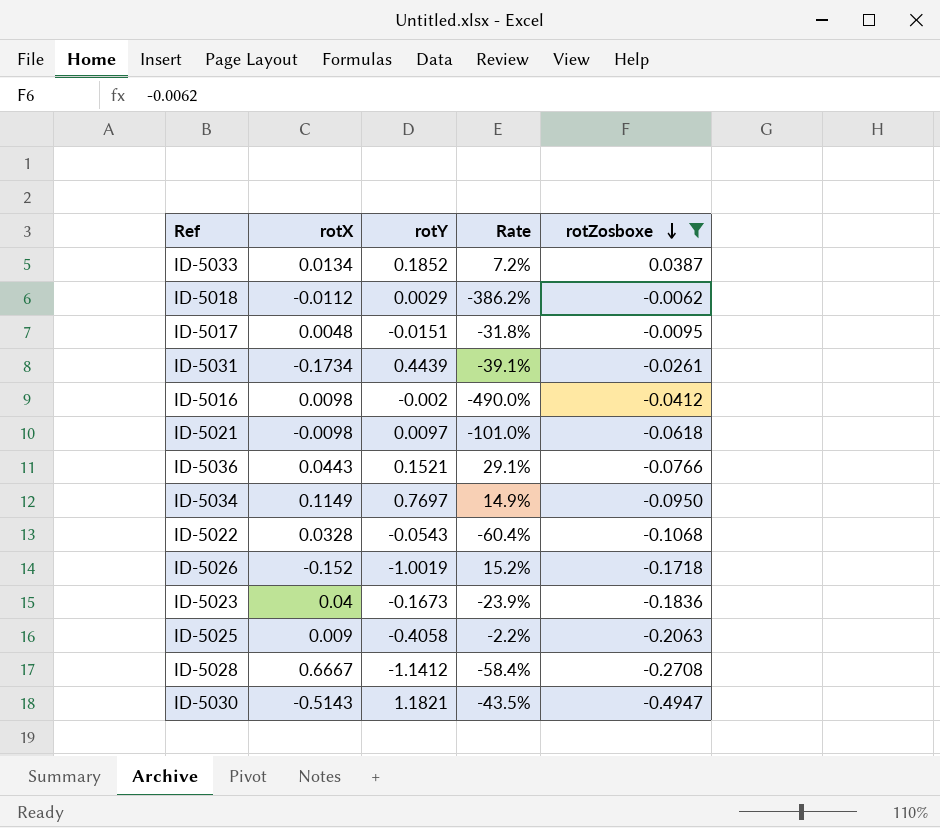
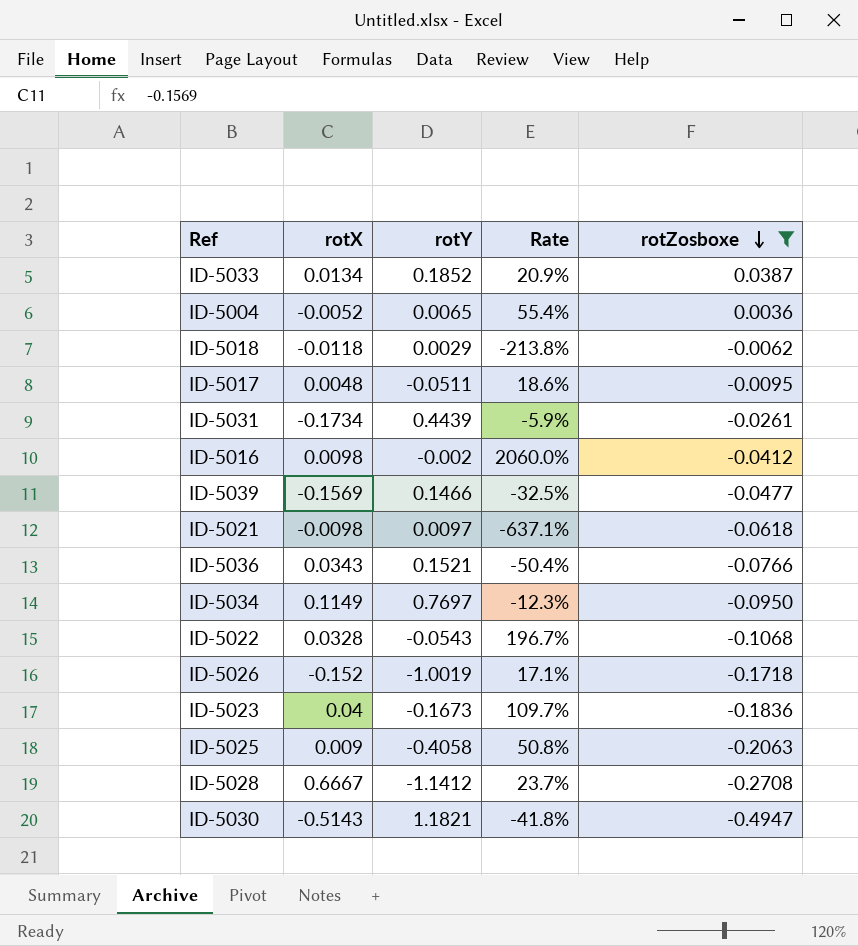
column Rate | formula: [rotX] / [rotY] -> [rotZosboxe] / [rotY]
row ID-5004: none -> -0.0052 | 0.0065 | 55.4% | 0.0036
ID-5018 | rotX: -0.0112 -> -0.0118
ID-5017 | rotY: -0.0151 -> -0.0511
row ID-5039: none -> -0.1569 | 0.1466 | -32.5% | -0.0477
ID-5036 | rotX: 0.0443 -> 0.0343

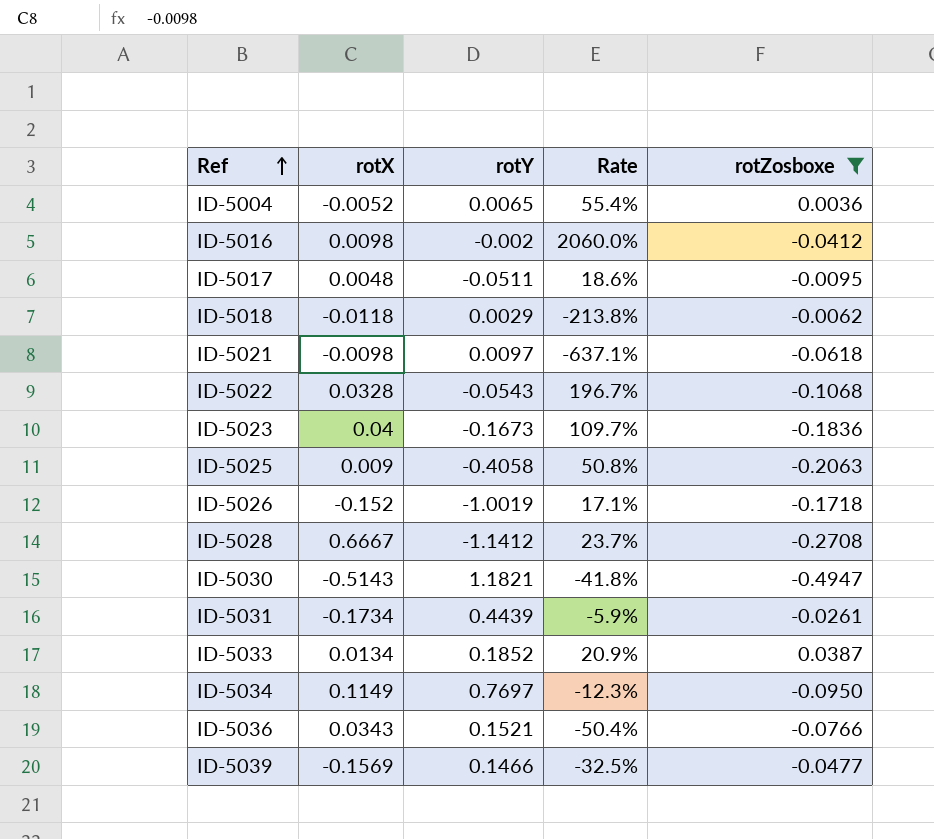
row order: rotZosboxe descending -> Ref ascending

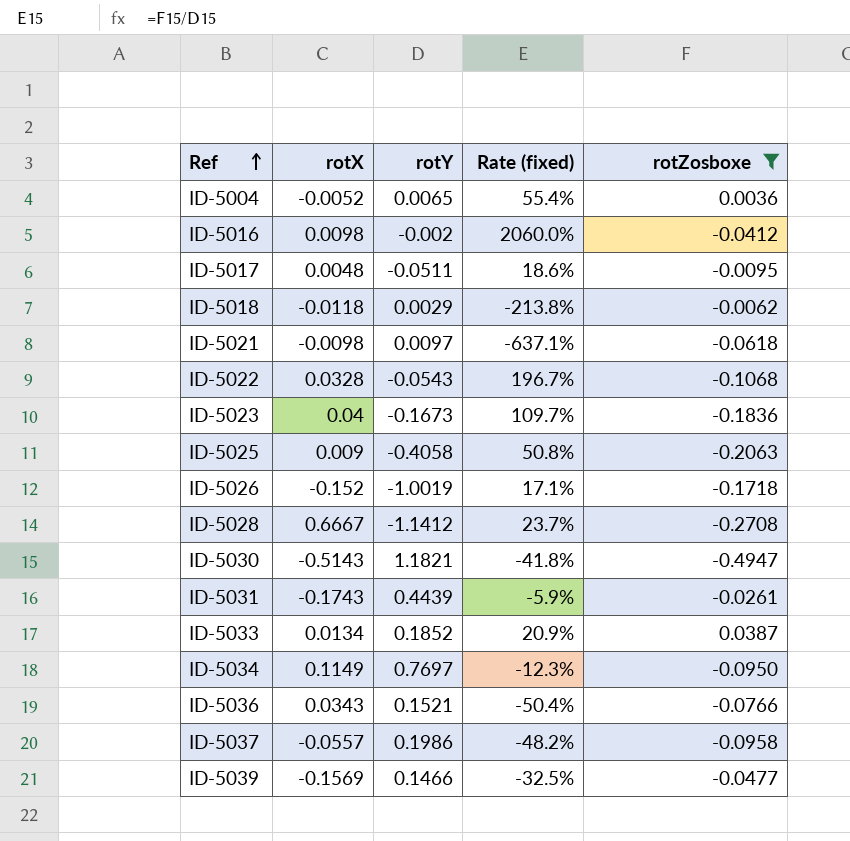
column name: Rate -> Rate (fixed)
ID-5031 | rotX: -0.1734 -> -0.1743
row ID-5037: none -> -0.0557 | 0.1986 | -48.2% | -0.0958

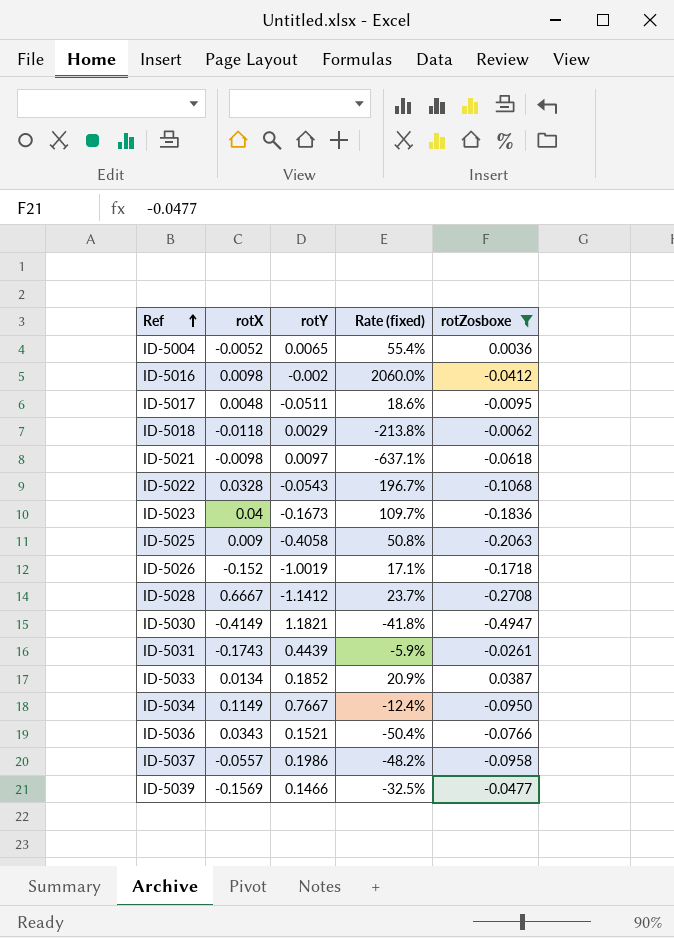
ID-5030 | rotX: -0.5143 -> -0.4149
ID-5034 | rotY: 0.7697 -> 0.7667
ID-5034 | Rate (fixed): -12.3% -> -12.4%

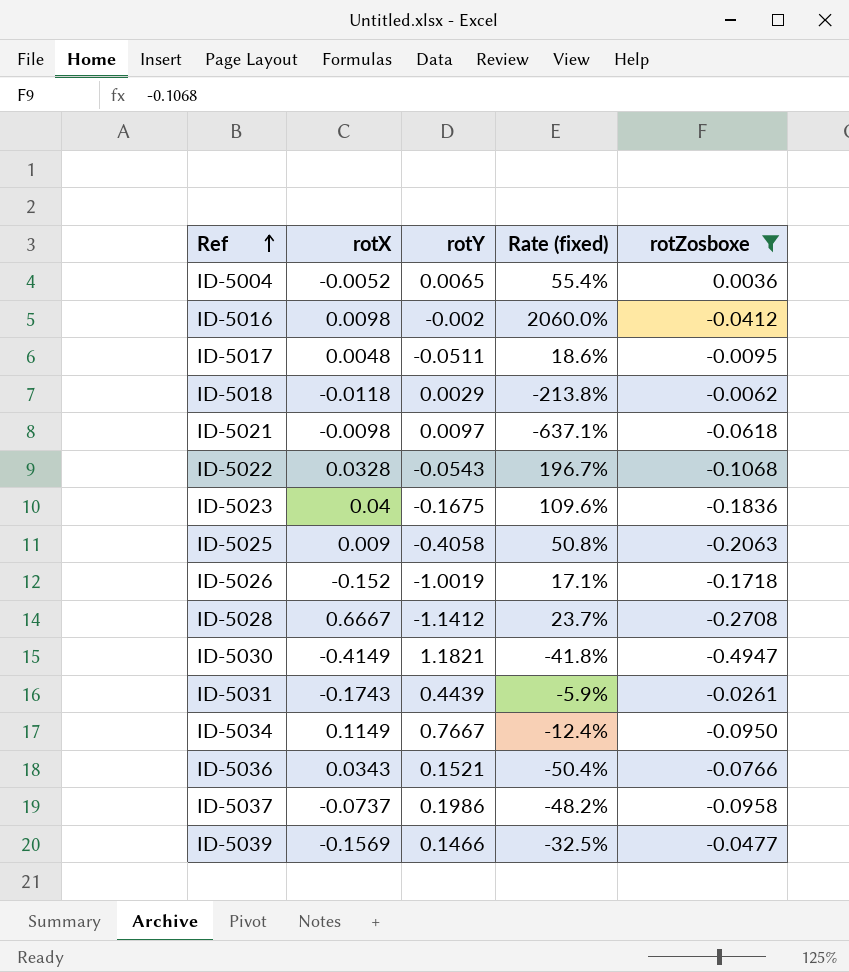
row ID-5033: 0.0134 | 0.1852 | 20.9% | 0.0387 -> none
ID-5023 | rotY: -0.1673 -> -0.1675
ID-5023 | Rate (fixed): 109.7% -> 109.6%
ID-5037 | rotX: -0.0557 -> -0.0737

